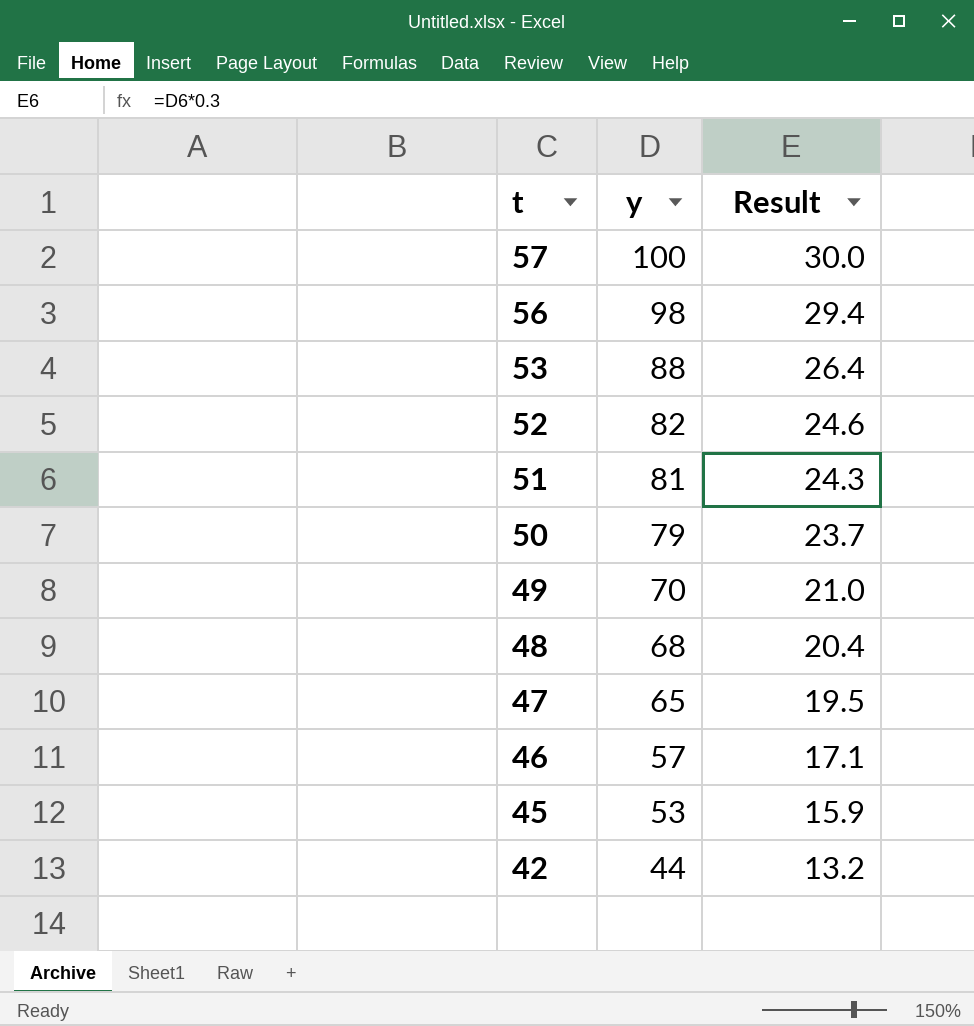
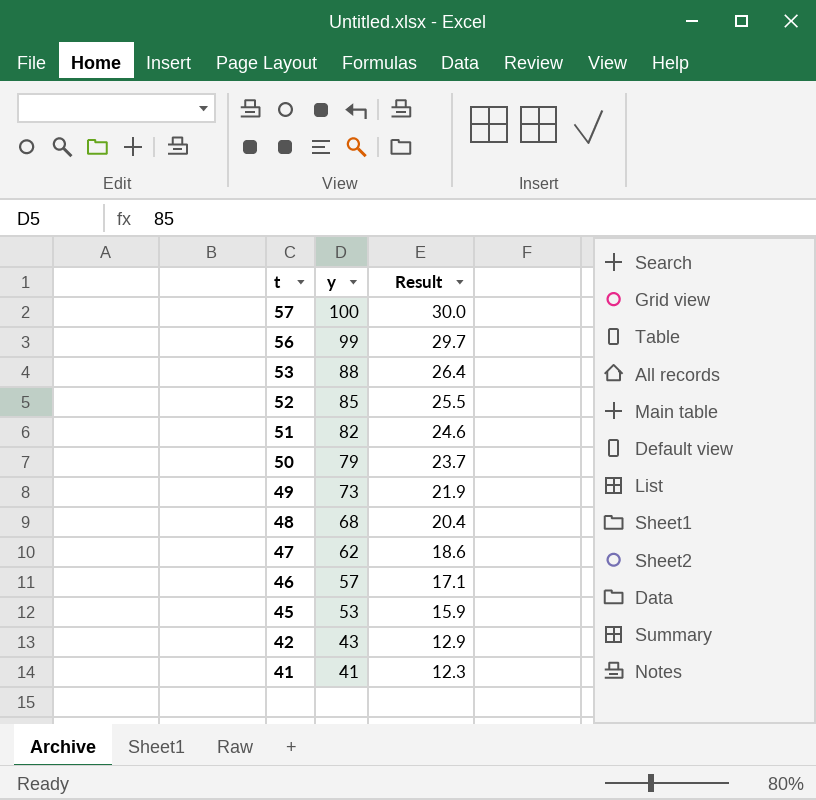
56 | y: 98 -> 99
56 | Result: 29.4 -> 29.7
52 | y: 82 -> 85
52 | Result: 24.6 -> 25.5
51 | y: 81 -> 82
51 | Result: 24.3 -> 24.6
49 | y: 70 -> 73
49 | Result: 21.0 -> 21.9
47 | y: 65 -> 62
47 | Result: 19.5 -> 18.6
42 | y: 44 -> 43
42 | Result: 13.2 -> 12.9
row 41: none -> 41 | 12.3

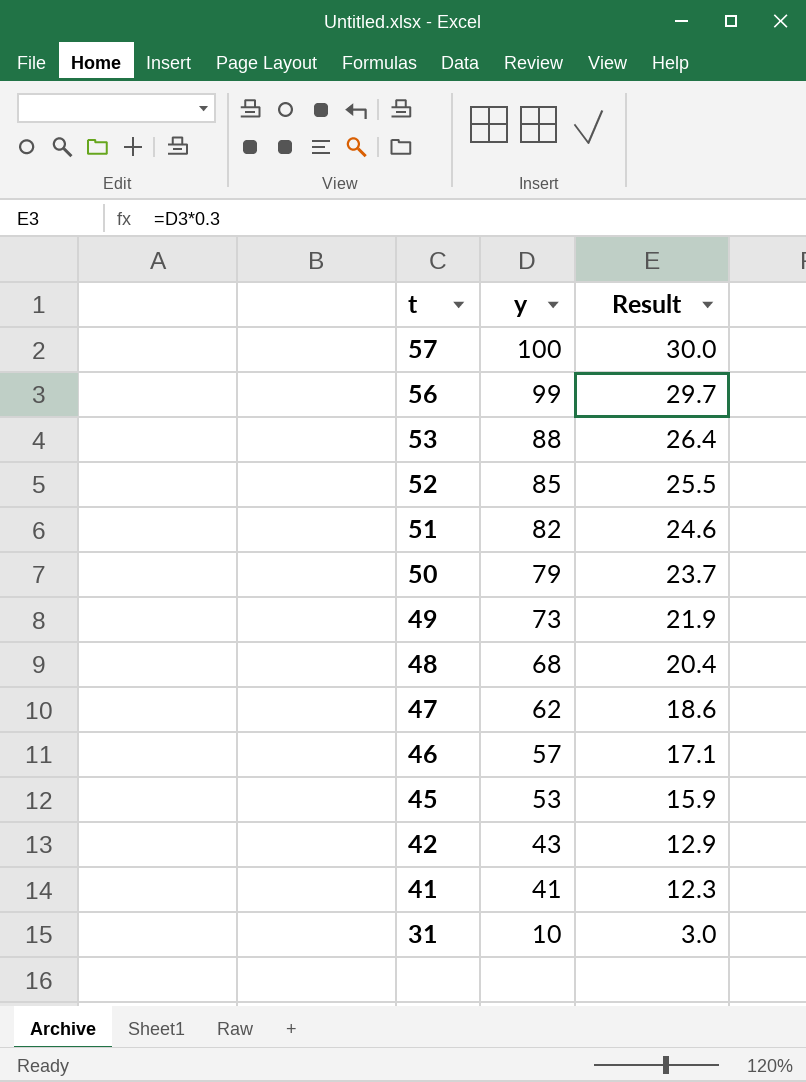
row 31: none -> 10 | 3.0

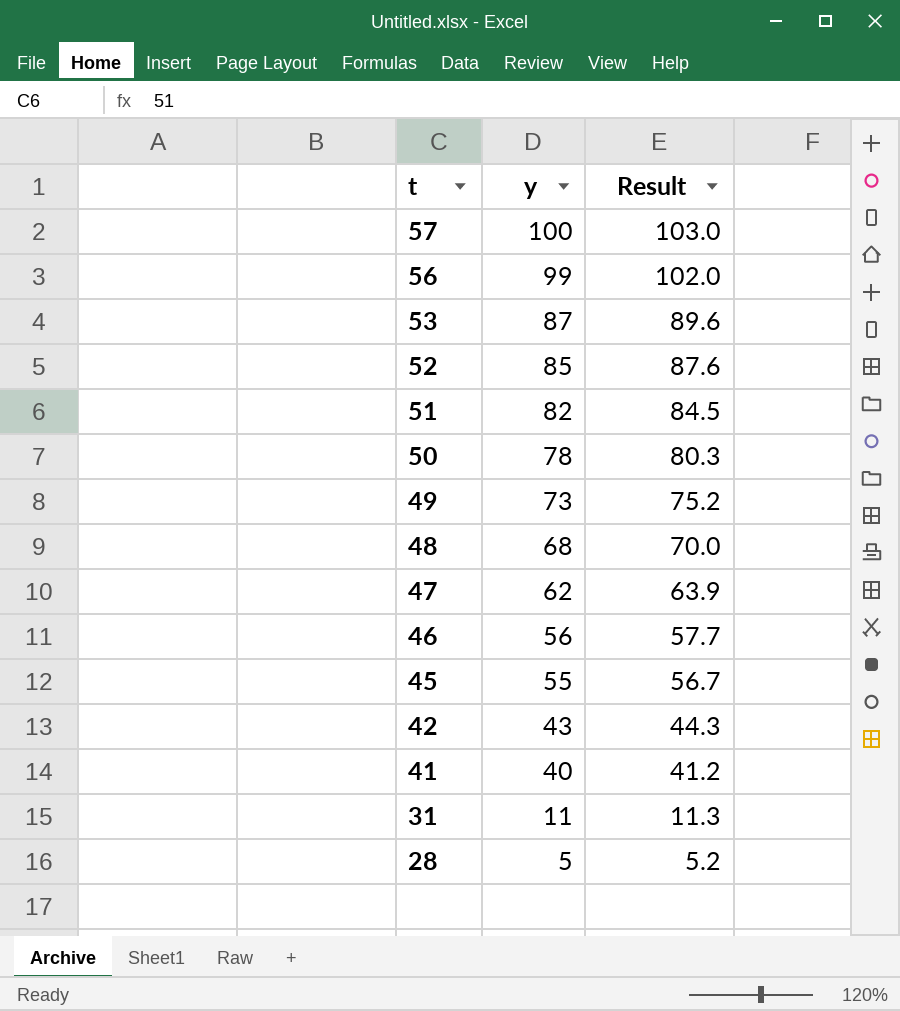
column Result | formula: [y] * 0.3 -> [y] * 1.03
53 | y: 88 -> 87
50 | y: 79 -> 78
46 | y: 57 -> 56
45 | y: 53 -> 55
41 | y: 41 -> 40
31 | y: 10 -> 11
row 28: none -> 5 | 5.2

